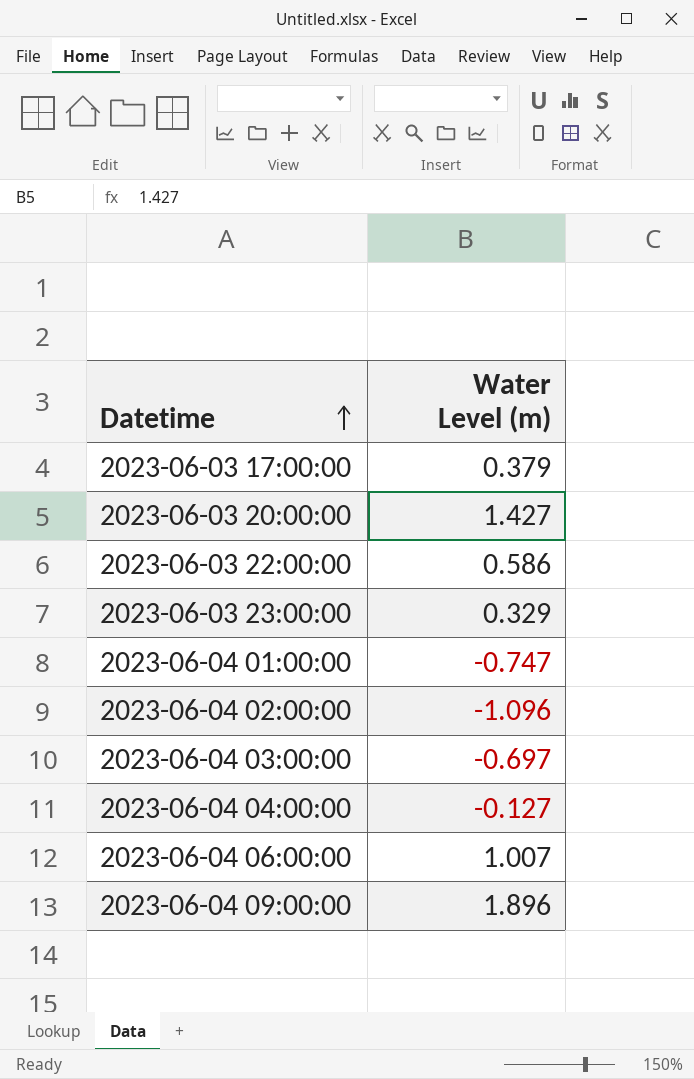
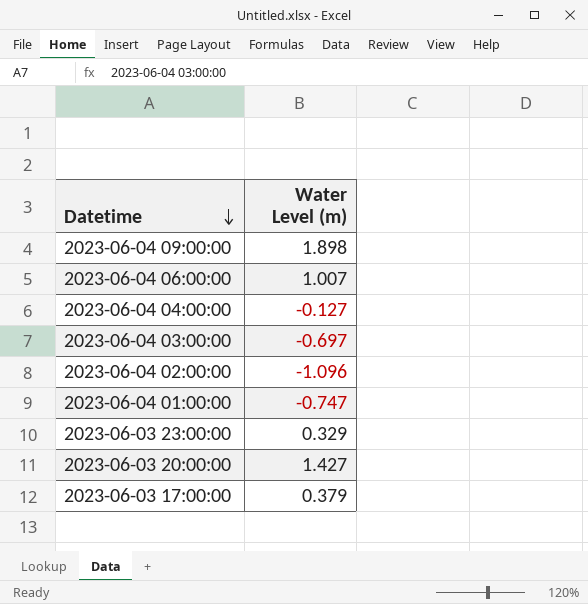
row order: Datetime ascending -> Datetime descending
row 2023-06-03 22:00:00: 0.586 -> none
2023-06-04 09:00:00 | Water Level (m): 1.896 -> 1.898

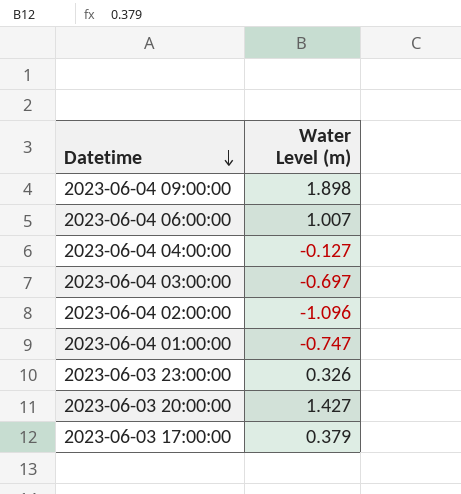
2023-06-03 23:00:00 | Water Level (m): 0.329 -> 0.326

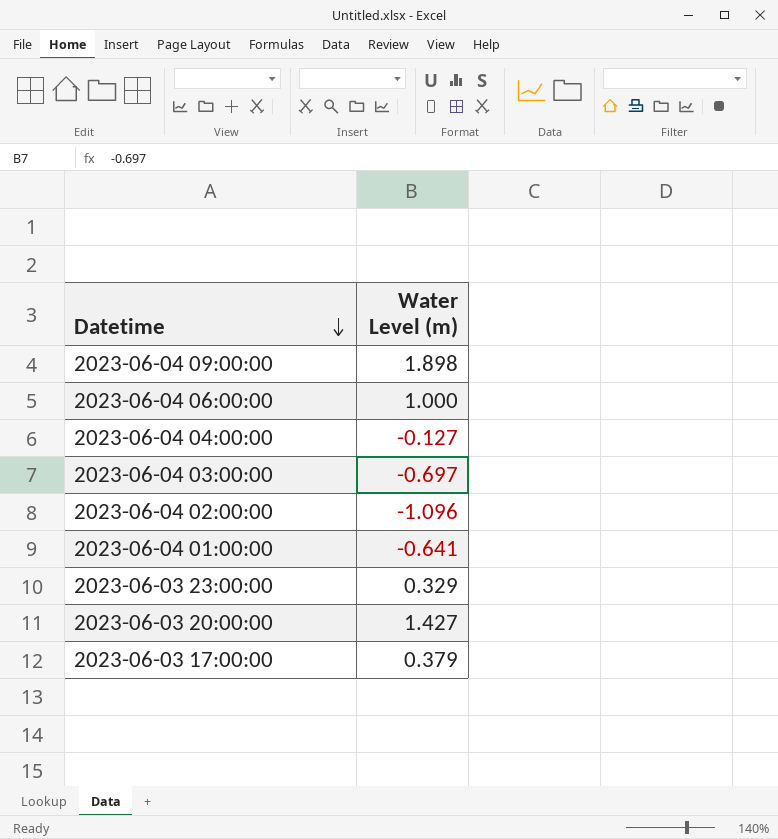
2023-06-04 06:00:00 | Water Level (m): 1.007 -> 1.000
2023-06-04 01:00:00 | Water Level (m): -0.747 -> -0.641
2023-06-03 23:00:00 | Water Level (m): 0.326 -> 0.329

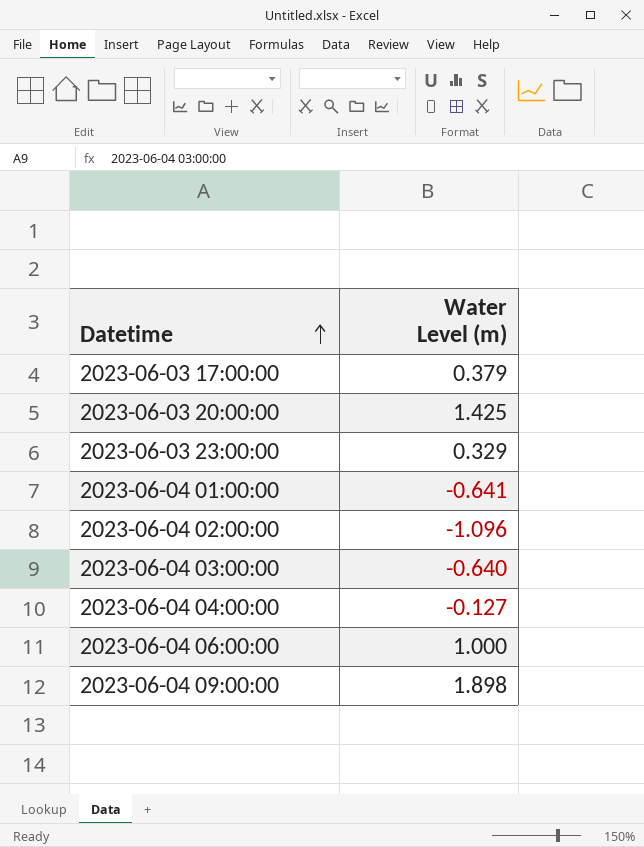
row order: Datetime descending -> Datetime ascending
2023-06-03 20:00:00 | Water Level (m): 1.427 -> 1.425
2023-06-04 03:00:00 | Water Level (m): -0.697 -> -0.640

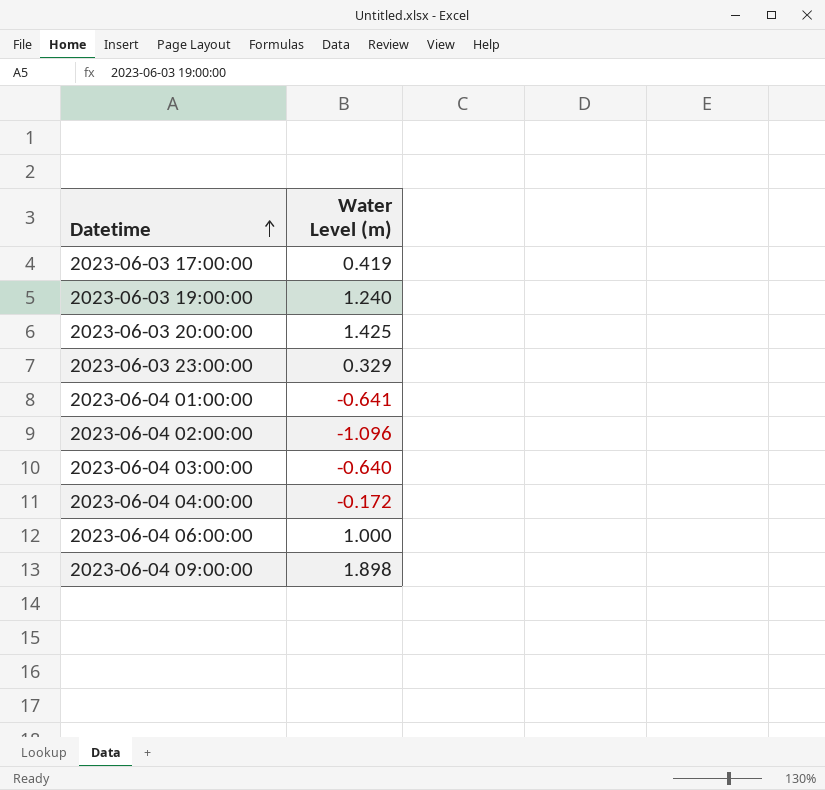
2023-06-03 17:00:00 | Water Level (m): 0.379 -> 0.419
row 2023-06-03 19:00:00: none -> 1.240
2023-06-04 04:00:00 | Water Level (m): -0.127 -> -0.172

